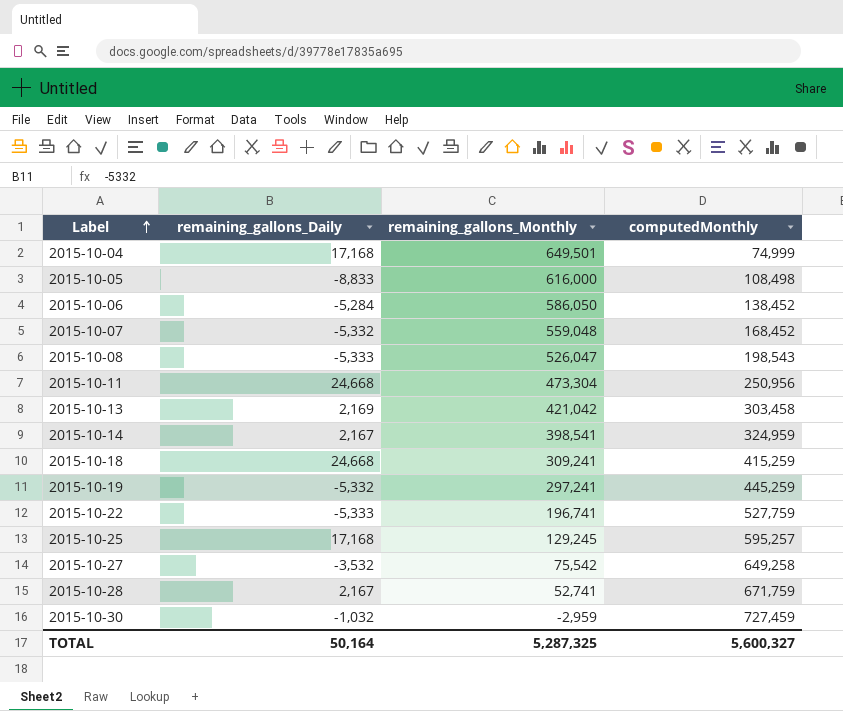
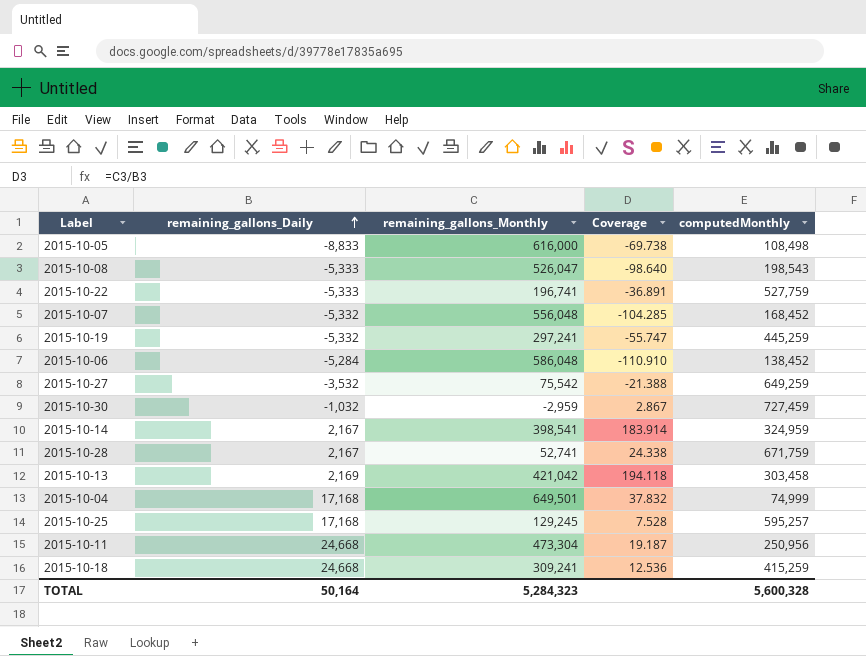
row order: Label ascending -> remaining_gallons_Daily ascending
column Coverage | formula: none -> [remaining_gallons_Monthly] / [remaining_gallons_Daily]
2015-10-07 | remaining_gallons_Monthly: 559,048 -> 556,048
2015-10-06 | remaining_gallons_Monthly: 586,050 -> 586,048
2015-10-27 | computedMonthly: 649,258 -> 649,259
TOTAL | remaining_gallons_Monthly: 5,287,325 -> 5,284,323
TOTAL | computedMonthly: 5,600,327 -> 5,600,328

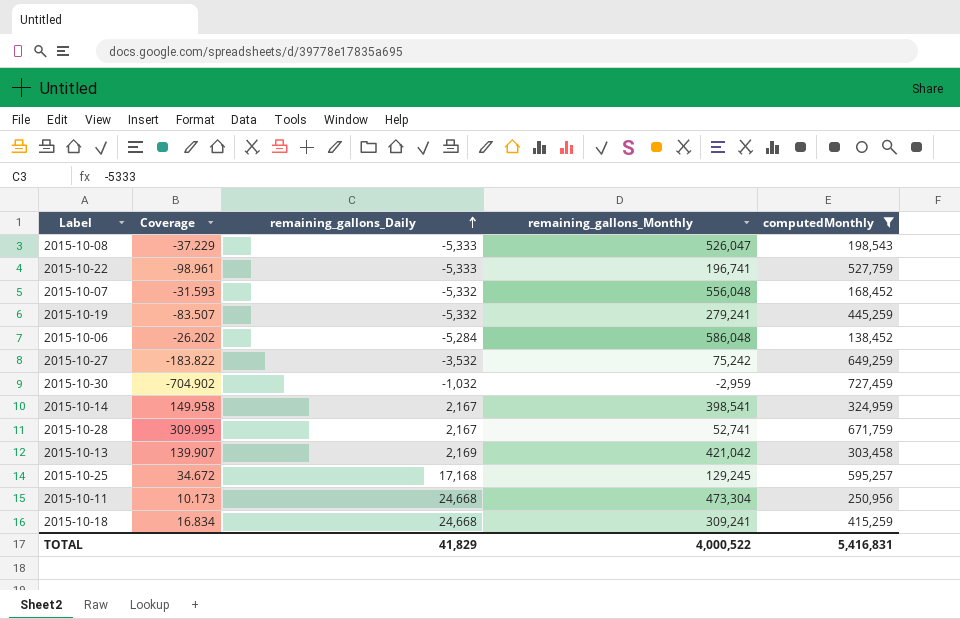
filter: none -> computedMonthly >= 138,452
column Coverage | formula: [remaining_gallons_Monthly] / [remaining_gallons_Daily] -> [computedMonthly] / [remaining_gallons_Daily]
column Coverage | position: 4 -> 2
2015-10-19 | remaining_gallons_Monthly: 297,241 -> 279,241
2015-10-27 | remaining_gallons_Monthly: 75,542 -> 75,242
TOTAL | remaining_gallons_Daily: 50,164 -> 41,829
TOTAL | remaining_gallons_Monthly: 5,284,323 -> 4,000,522
TOTAL | computedMonthly: 5,600,328 -> 5,416,831

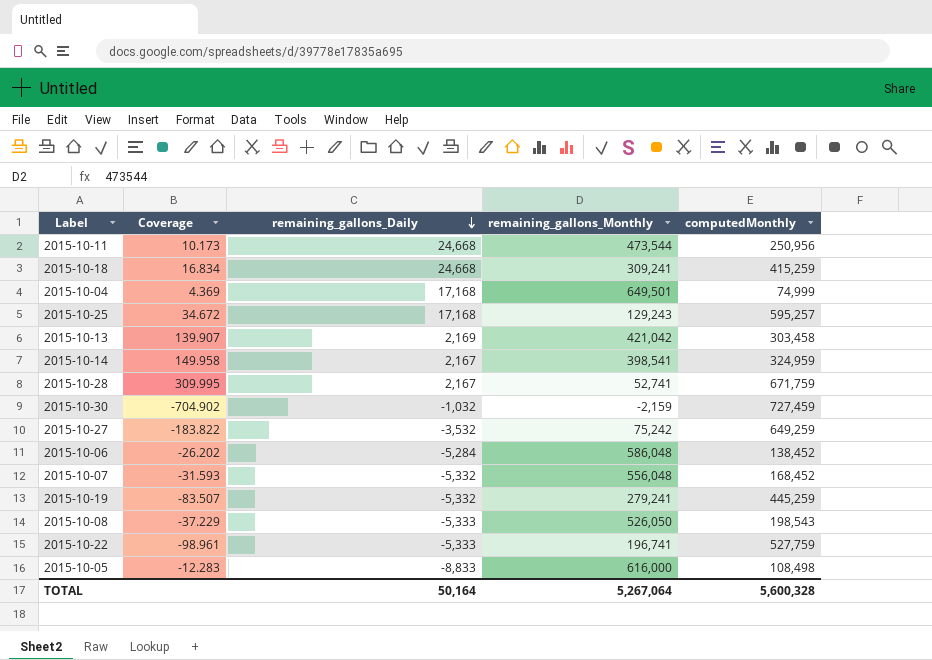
filter: computedMonthly >= 138,452 -> none
row order: remaining_gallons_Daily ascending -> remaining_gallons_Daily descending
2015-10-11 | remaining_gallons_Monthly: 473,304 -> 473,544
2015-10-25 | remaining_gallons_Monthly: 129,245 -> 129,243
2015-10-30 | remaining_gallons_Monthly: -2,959 -> -2,159
2015-10-08 | remaining_gallons_Monthly: 526,047 -> 526,050
TOTAL | remaining_gallons_Daily: 41,829 -> 50,164
TOTAL | remaining_gallons_Monthly: 4,000,522 -> 5,267,064
TOTAL | computedMonthly: 5,416,831 -> 5,600,328

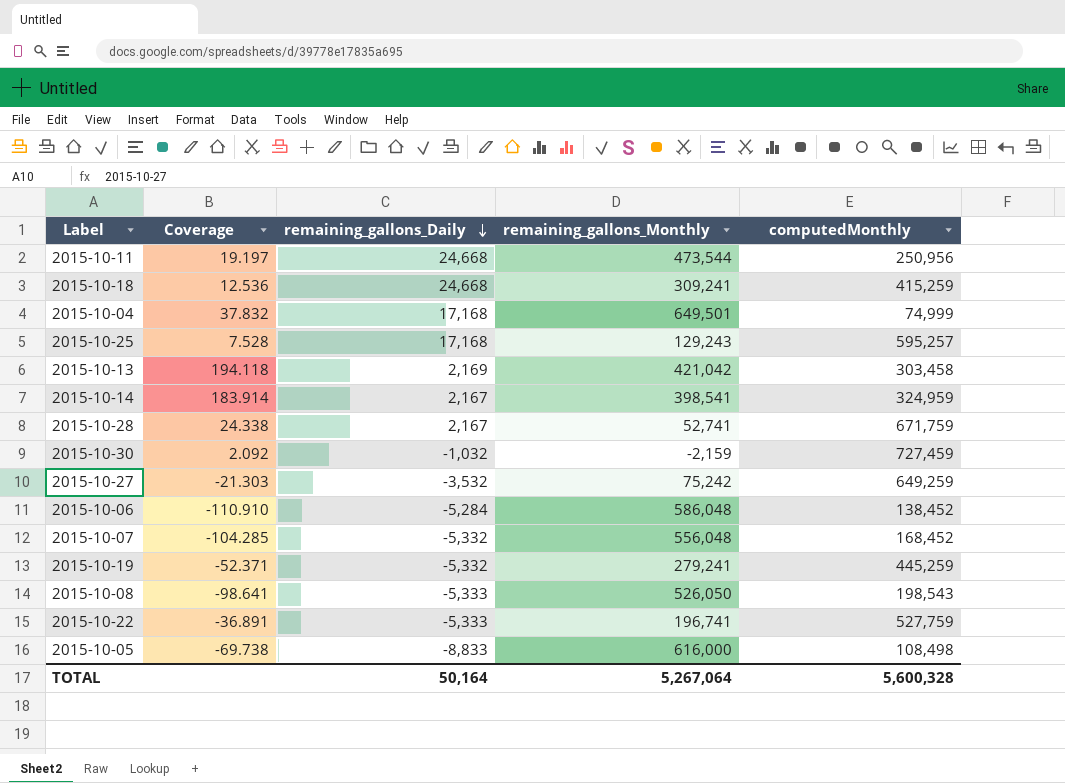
column Coverage | formula: [computedMonthly] / [remaining_gallons_Daily] -> [remaining_gallons_Monthly] / [remaining_gallons_Daily]

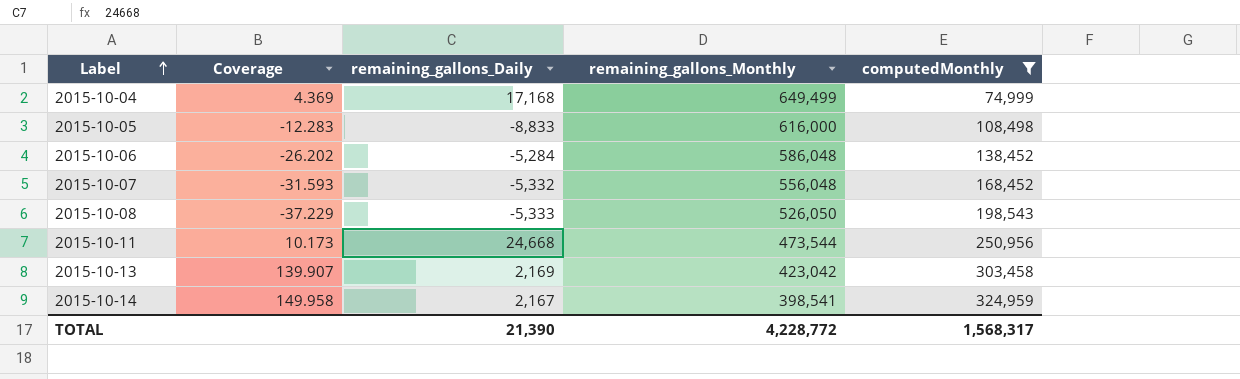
filter: none -> computedMonthly <= 324,959
row order: remaining_gallons_Daily descending -> Label ascending
column Coverage | formula: [remaining_gallons_Monthly] / [remaining_gallons_Daily] -> [computedMonthly] / [remaining_gallons_Daily]
2015-10-04 | remaining_gallons_Monthly: 649,501 -> 649,499
2015-10-13 | remaining_gallons_Monthly: 421,042 -> 423,042
TOTAL | remaining_gallons_Daily: 50,164 -> 21,390
TOTAL | remaining_gallons_Monthly: 5,267,064 -> 4,228,772
TOTAL | computedMonthly: 5,600,328 -> 1,568,317

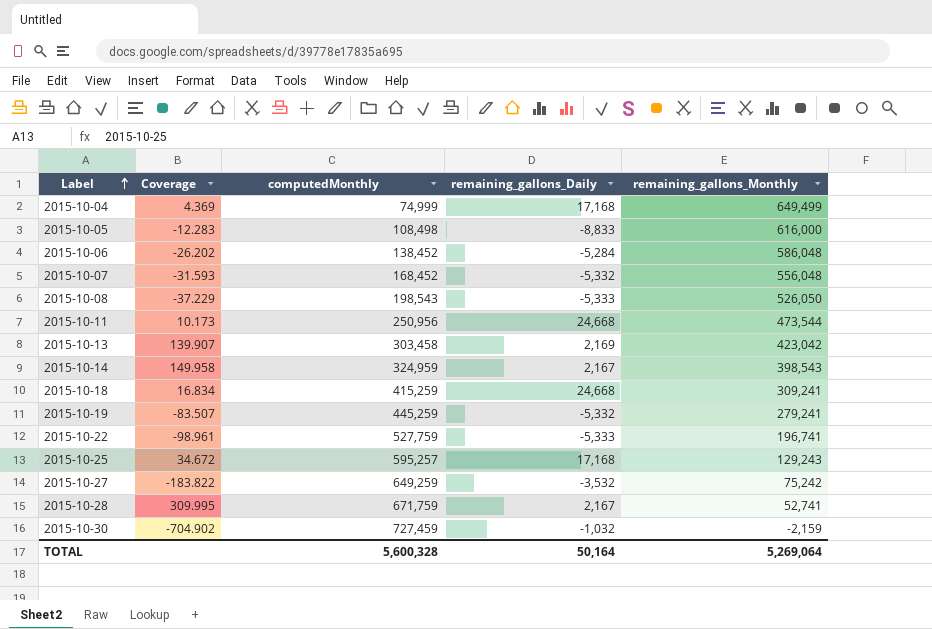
filter: computedMonthly <= 324,959 -> none
column computedMonthly | position: 5 -> 3
2015-10-14 | remaining_gallons_Monthly: 398,541 -> 398,543
TOTAL | computedMonthly: 1,568,317 -> 5,600,328
TOTAL | remaining_gallons_Daily: 21,390 -> 50,164
TOTAL | remaining_gallons_Monthly: 4,228,772 -> 5,269,064

